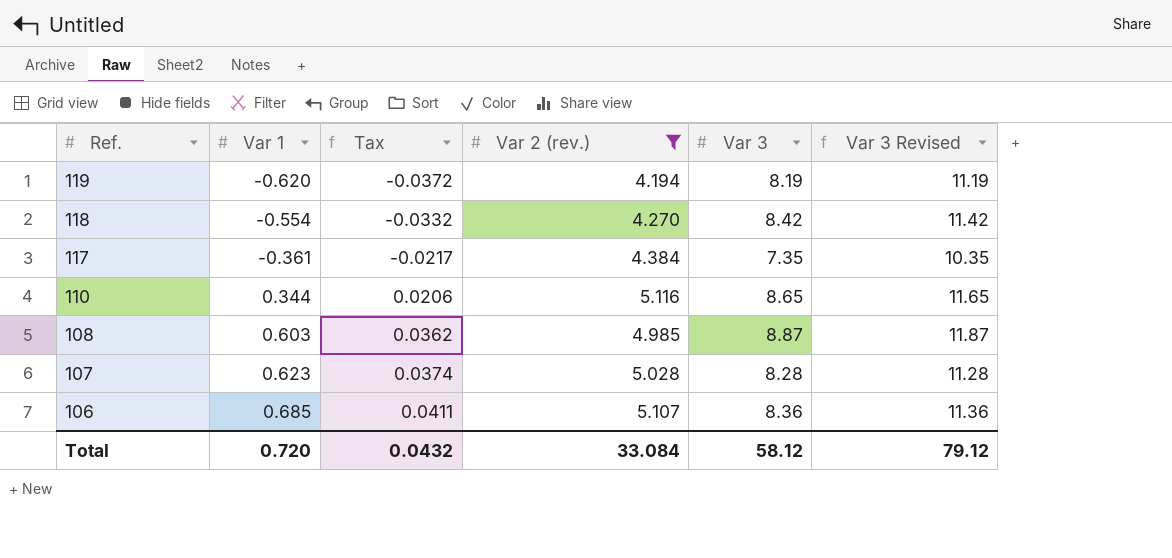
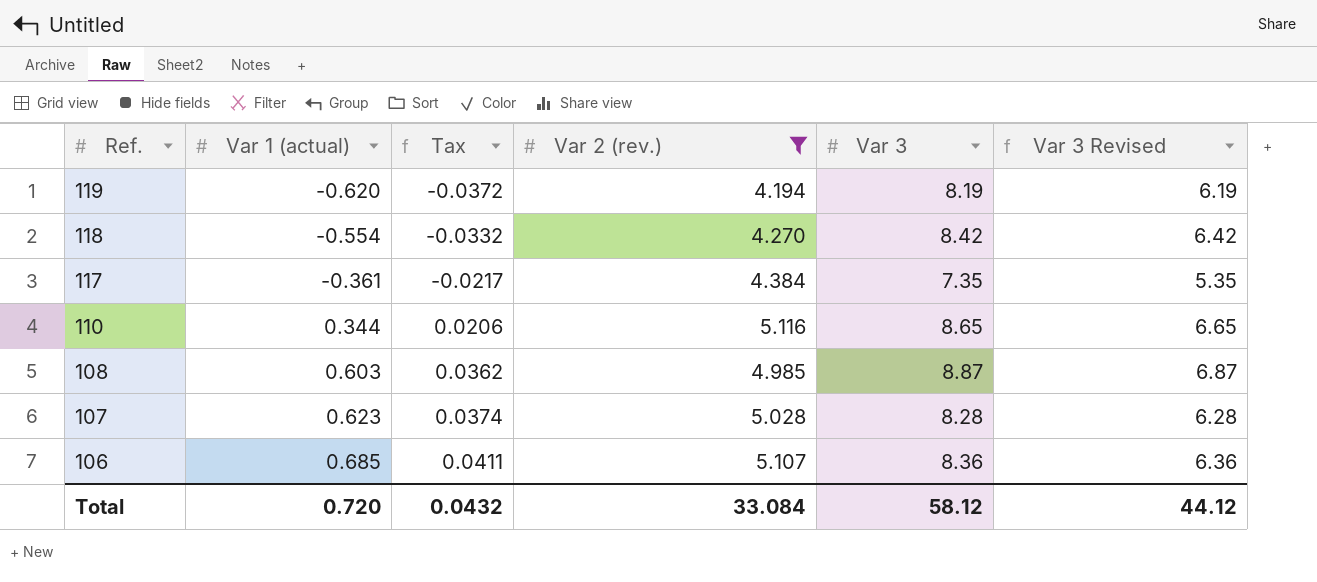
column name: Var 1 -> Var 1 (actual)
column Var 3 Revised | formula: [Var 3] + 3 -> [Var 3] - 2
Total | Var 3 Revised: 79.12 -> 44.12

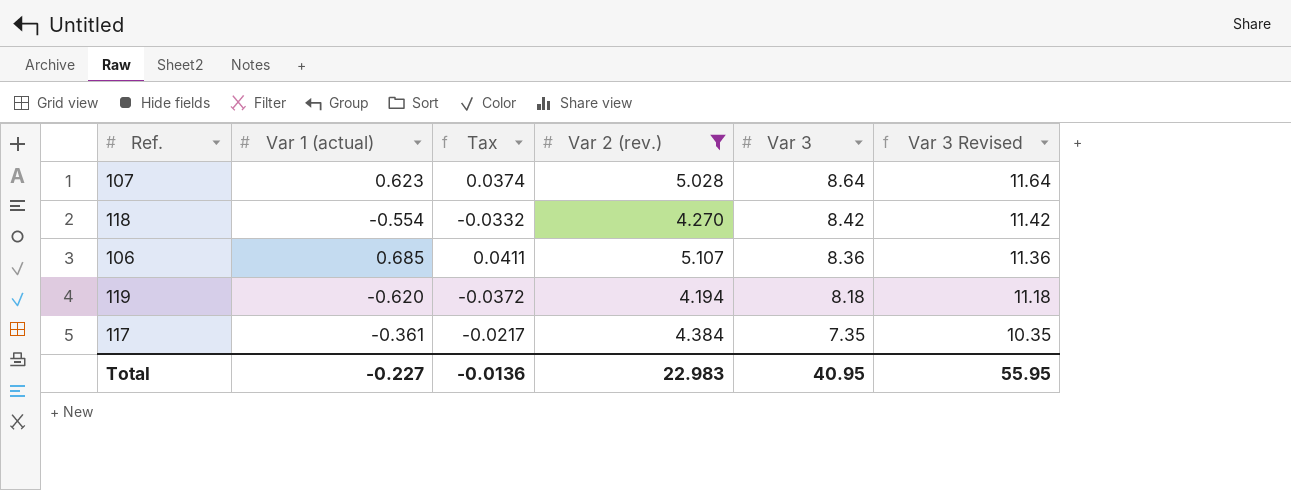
row order: Ref. descending -> Var 3 descending
column Var 3 Revised | formula: [Var 3] - 2 -> [Var 3] + 3
row 110: 0.344 | 0.0206 | 5.116 | 8.65 | 6.65 -> none
row 108: 0.603 | 0.0362 | 4.985 | 8.87 | 6.87 -> none
107 | Var 3: 8.28 -> 8.64
119 | Var 3: 8.19 -> 8.18
Total | Var 1 (actual): 0.720 -> -0.227
Total | Tax: 0.0432 -> -0.0136
Total | Var 2 (rev.): 33.084 -> 22.983
Total | Var 3: 58.12 -> 40.95
Total | Var 3 Revised: 44.12 -> 55.95

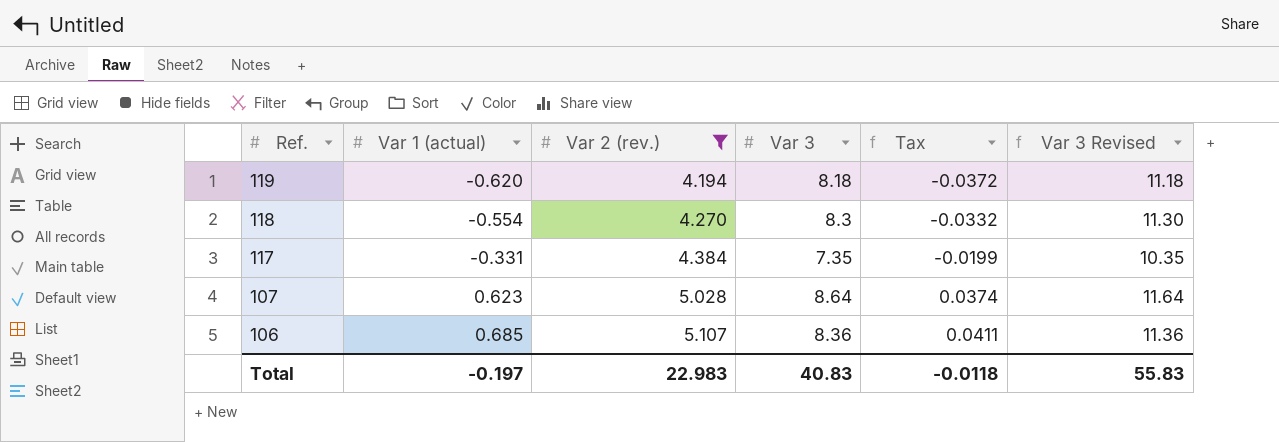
row order: Var 3 descending -> Ref. descending
column Tax | position: 3 -> 5
118 | Var 3: 8.42 -> 8.3
118 | Var 3 Revised: 11.42 -> 11.30
117 | Var 1 (actual): -0.361 -> -0.331
117 | Tax: -0.0217 -> -0.0199
Total | Var 1 (actual): -0.227 -> -0.197
Total | Var 3: 40.95 -> 40.83
Total | Tax: -0.0136 -> -0.0118
Total | Var 3 Revised: 55.95 -> 55.83

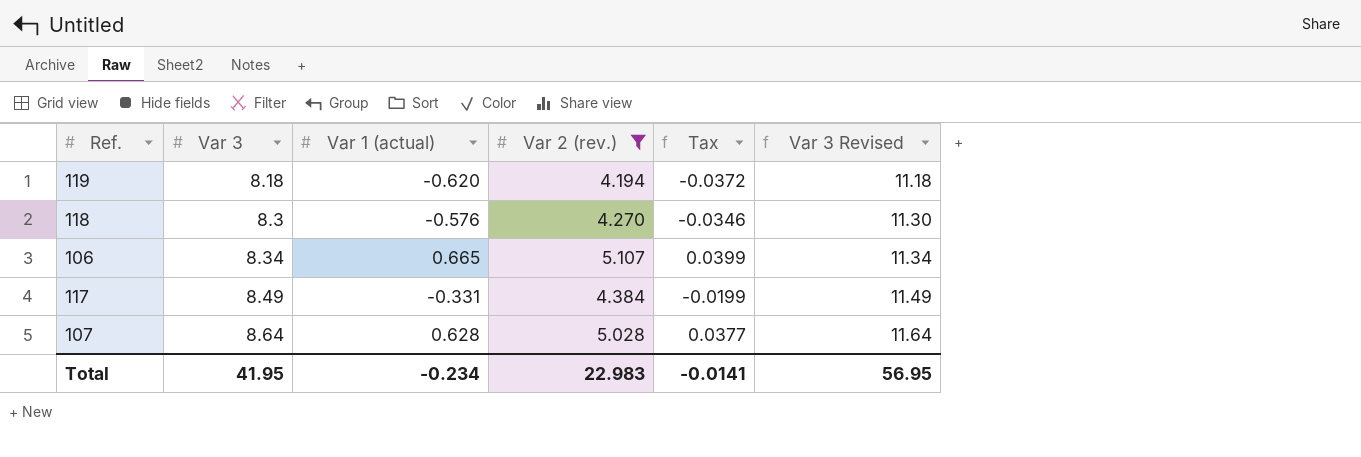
row order: Ref. descending -> Var 3 ascending
column Var 3 | position: 4 -> 2
118 | Var 1 (actual): -0.554 -> -0.576
118 | Tax: -0.0332 -> -0.0346
106 | Var 3: 8.36 -> 8.34
106 | Var 1 (actual): 0.685 -> 0.665
106 | Tax: 0.0411 -> 0.0399
106 | Var 3 Revised: 11.36 -> 11.34
117 | Var 3: 7.35 -> 8.49
117 | Var 3 Revised: 10.35 -> 11.49
107 | Var 1 (actual): 0.623 -> 0.628
107 | Tax: 0.0374 -> 0.0377
Total | Var 3: 40.83 -> 41.95
Total | Var 1 (actual): -0.197 -> -0.234
Total | Tax: -0.0118 -> -0.0141
Total | Var 3 Revised: 55.83 -> 56.95

